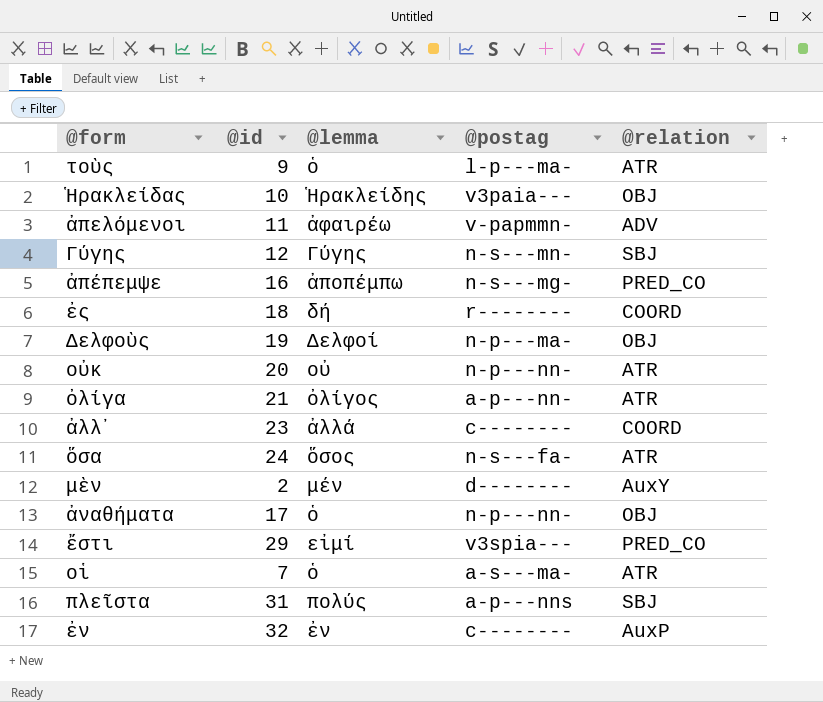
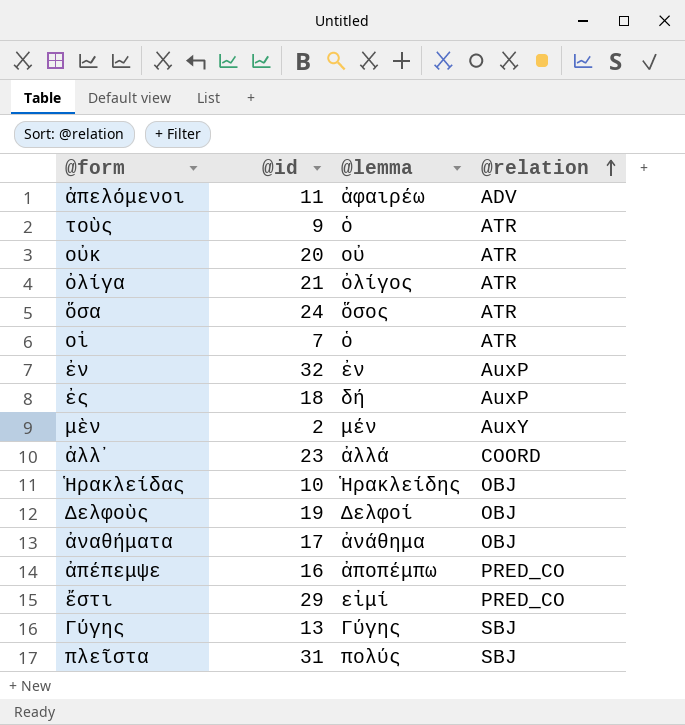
row order: none -> @relation ascending
column @postag | position: 4 -> none
ἐς | @relation: COORD -> AuxP
ἀναθήματα | @lemma: ὁ -> ἀνάθημα
Γύγης | @id: 12 -> 13

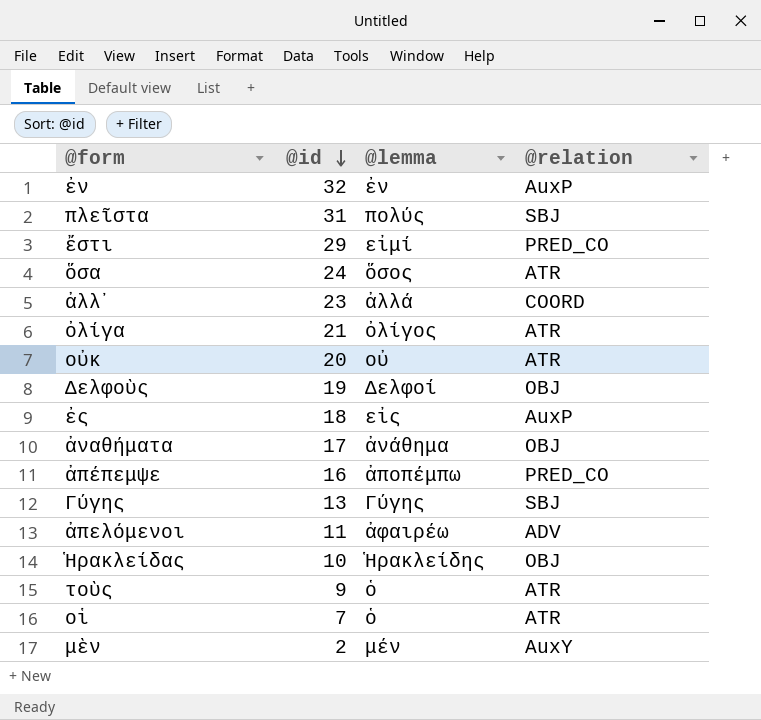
row order: @relation ascending -> @id descending
ἐς | @lemma: δή -> εἰς

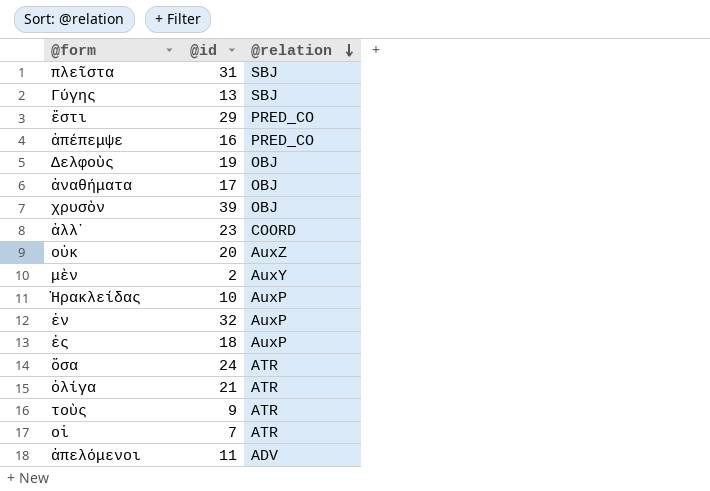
row order: @id descending -> @relation descending
column @lemma | position: 3 -> none
row χρυσὸν: none -> 39 | OBJ
οὐκ | @relation: ATR -> AuxZ
Ἡρακλείδας | @relation: OBJ -> AuxP

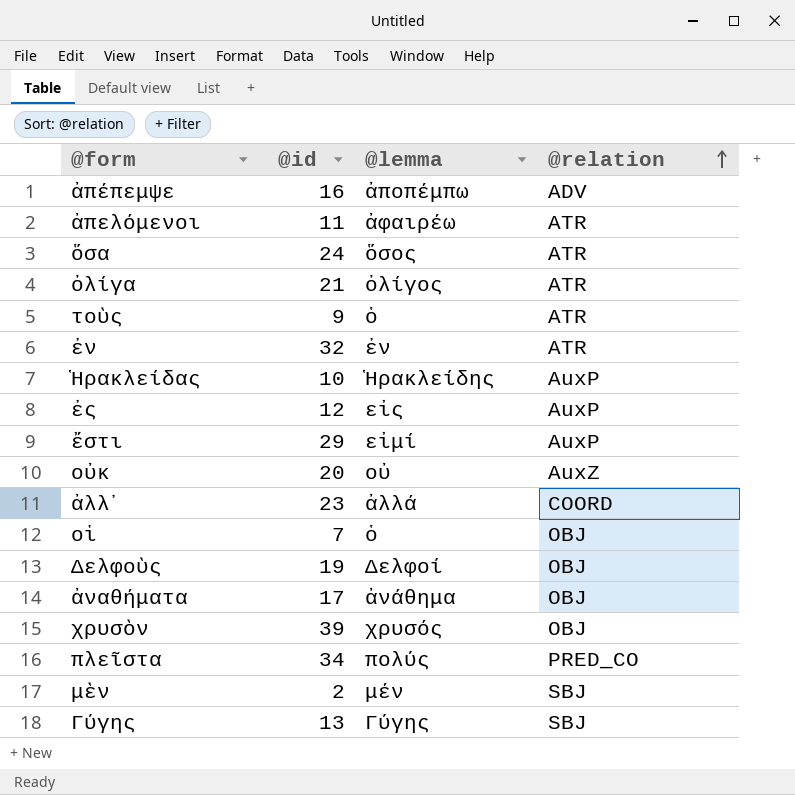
row order: @relation descending -> @relation ascending
column @lemma | position: none -> 3
ἀπέπεμψε | @relation: PRED_CO -> ADV
ἀπελόμενοι | @relation: ADV -> ATR
ἐν | @relation: AuxP -> ATR
ἐς | @id: 18 -> 12
ἔστι | @relation: PRED_CO -> AuxP
οἱ | @relation: ATR -> OBJ
πλεῖστα | @id: 31 -> 34
πλεῖστα | @relation: SBJ -> PRED_CO
μὲν | @relation: AuxY -> SBJ

